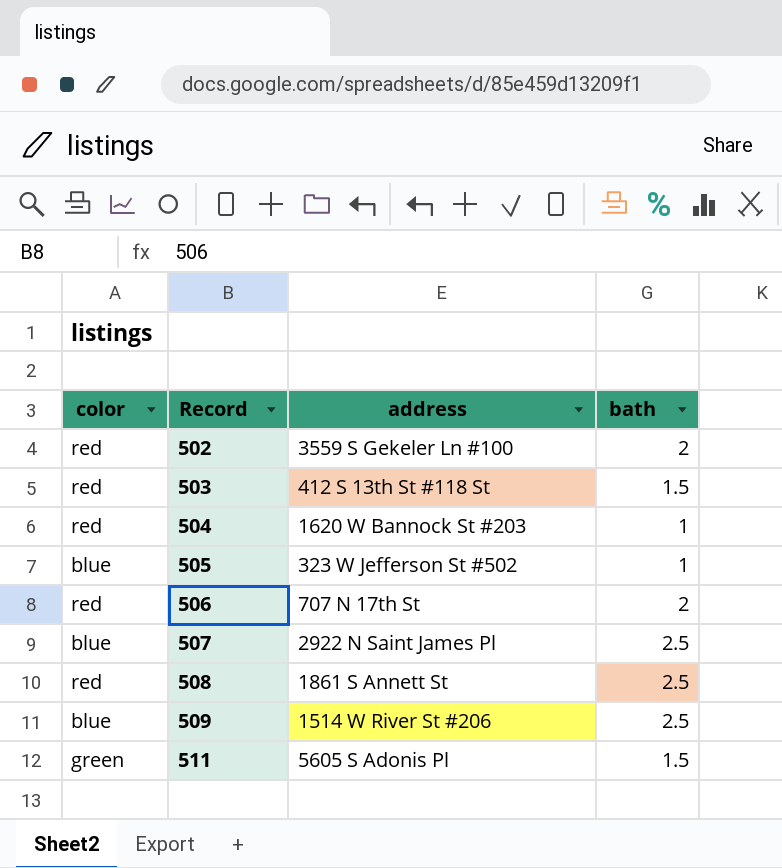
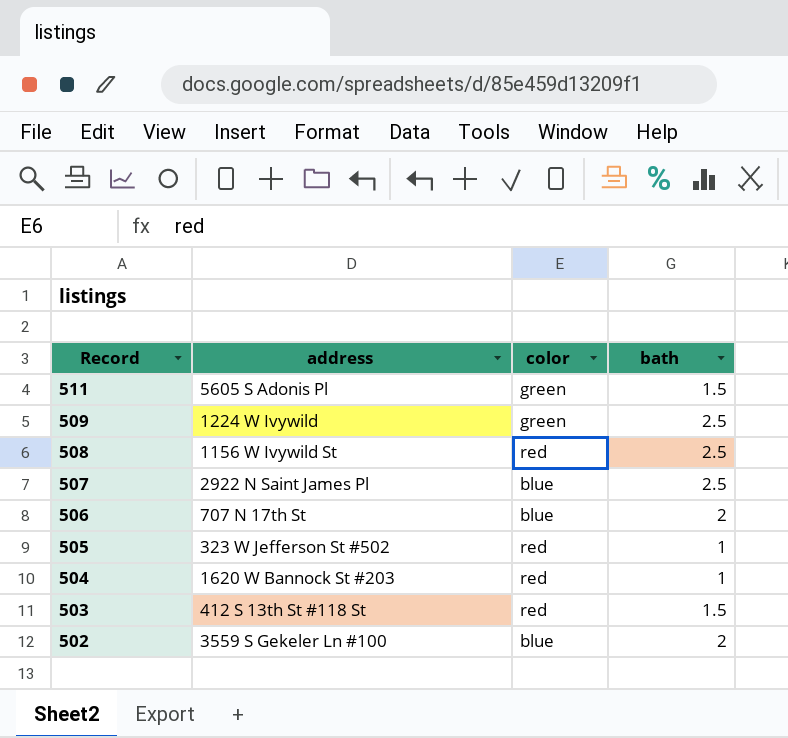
row order: Record ascending -> Record descending
column color | position: 1 -> 3
509 | address: 1514 W River St #206 -> 1224 W Ivywild
509 | color: blue -> green
508 | address: 1861 S Annett St -> 1156 W Ivywild St
506 | color: red -> blue
505 | color: blue -> red
502 | color: red -> blue

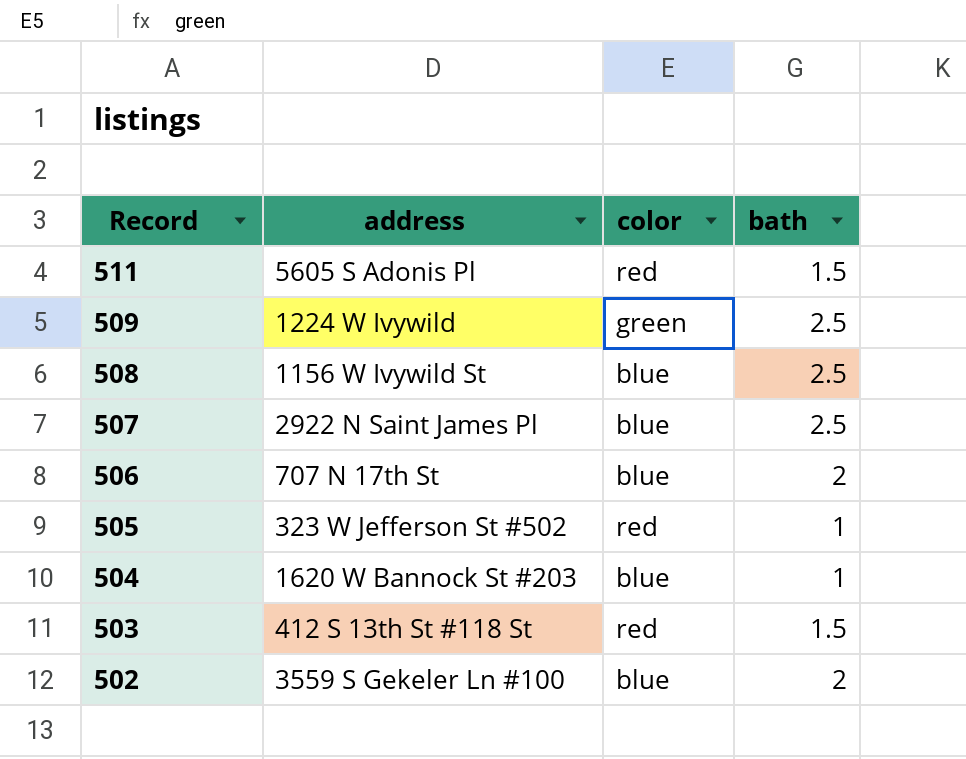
511 | color: green -> red
508 | color: red -> blue
504 | color: red -> blue

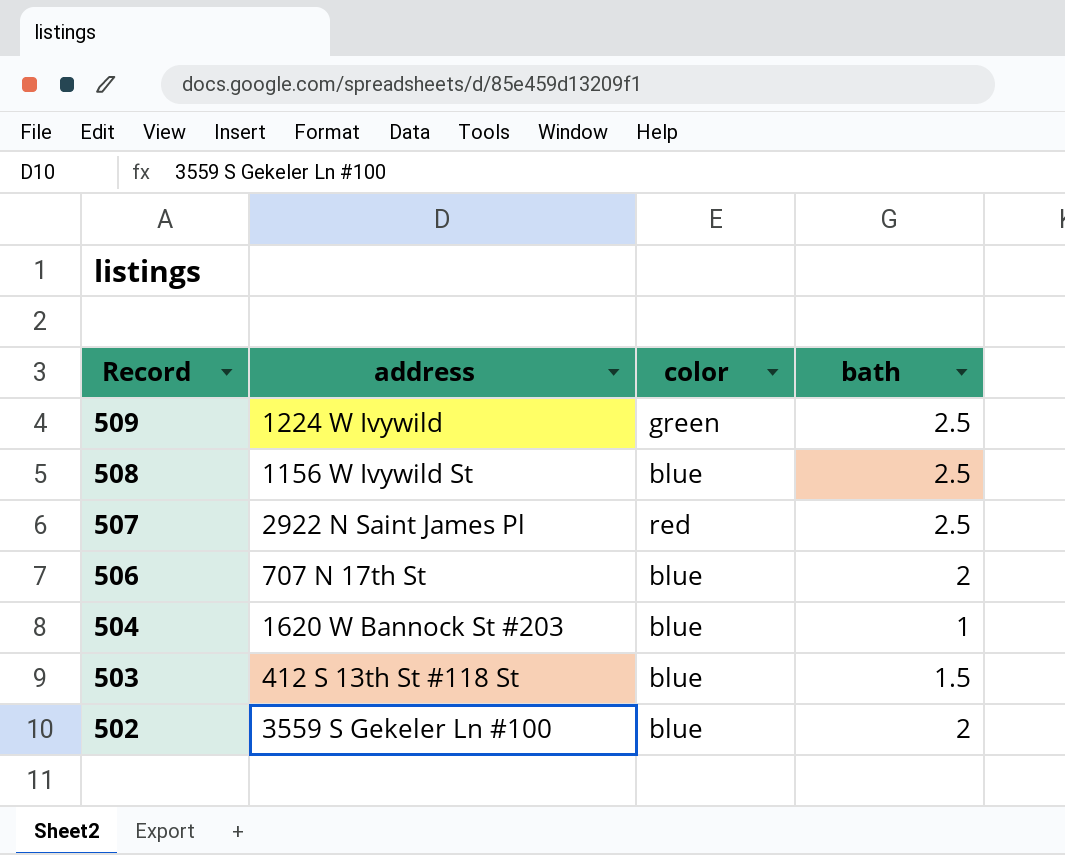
row 511: 5605 S Adonis Pl | red | 1.5 -> none
row 505: 323 W Jefferson St #502 | red | 1 -> none
507 | color: blue -> red
503 | color: red -> blue

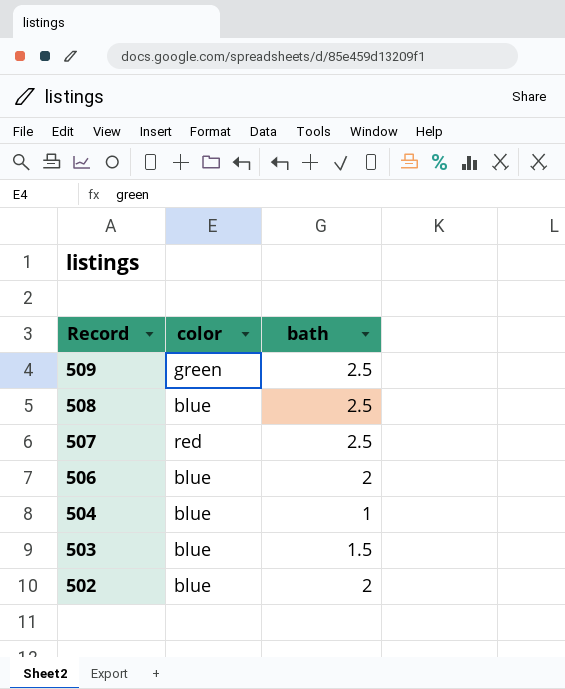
column address | position: 2 -> none

